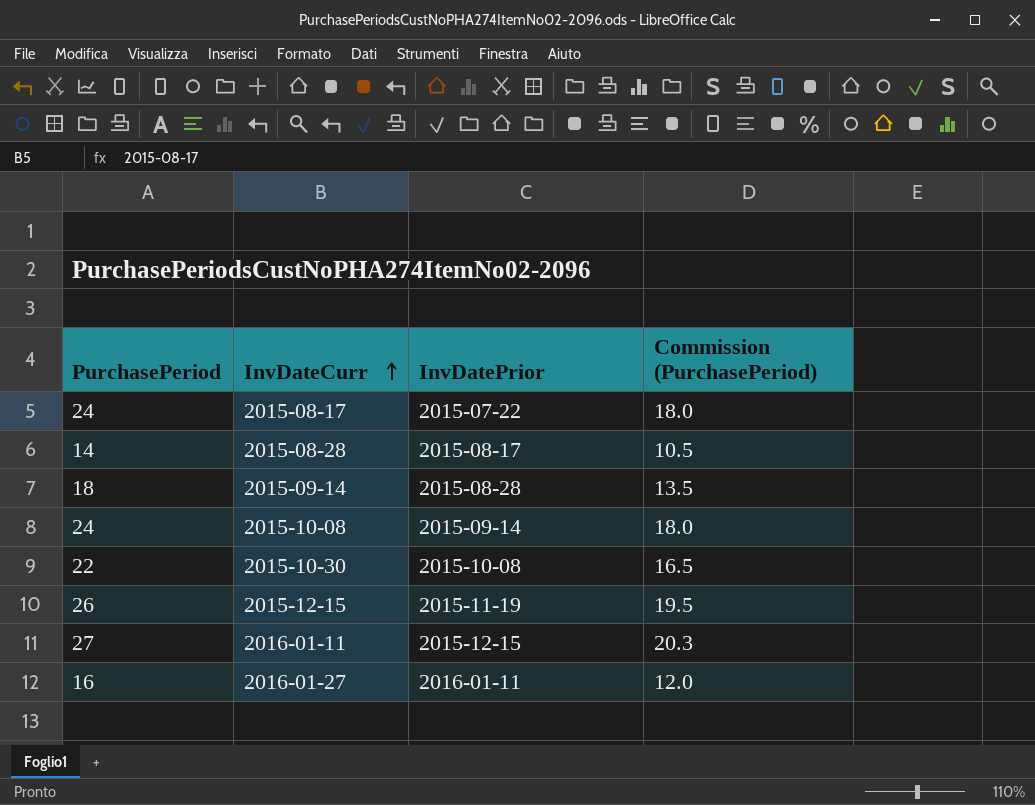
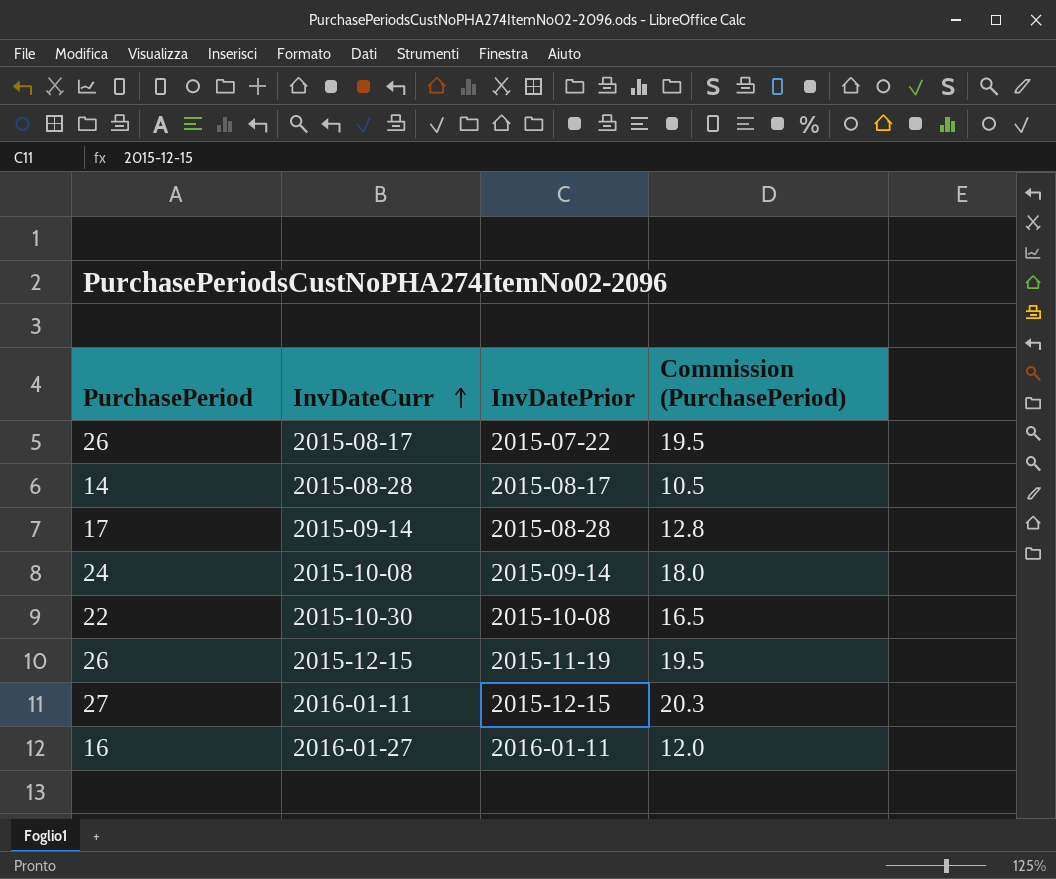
2015-08-17 | PurchasePeriod: 24 -> 26
2015-08-17 | Commission (PurchasePeriod): 18.0 -> 19.5
2015-09-14 | PurchasePeriod: 18 -> 17
2015-09-14 | Commission (PurchasePeriod): 13.5 -> 12.8

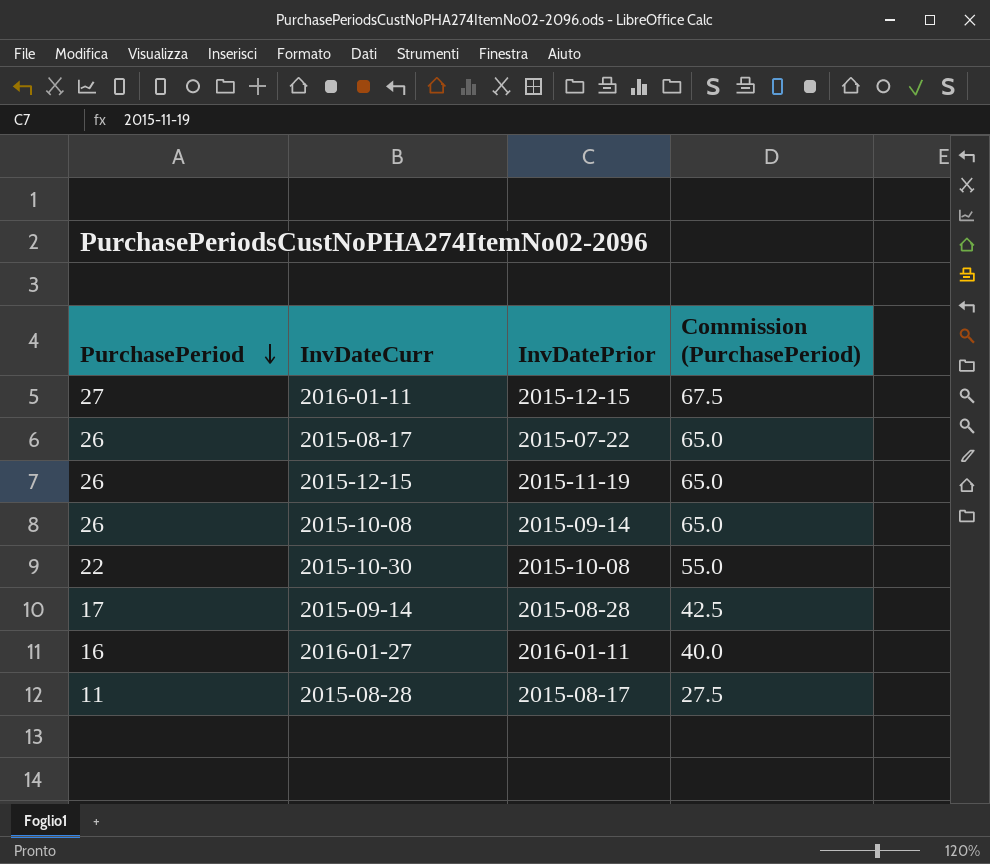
row order: InvDateCurr ascending -> PurchasePeriod descending
column Commission (PurchasePeriod) | formula: [PurchasePeriod] * 0.75 -> [PurchasePeriod] * 2.5
2015-10-08 | PurchasePeriod: 24 -> 26
2015-08-28 | PurchasePeriod: 14 -> 11

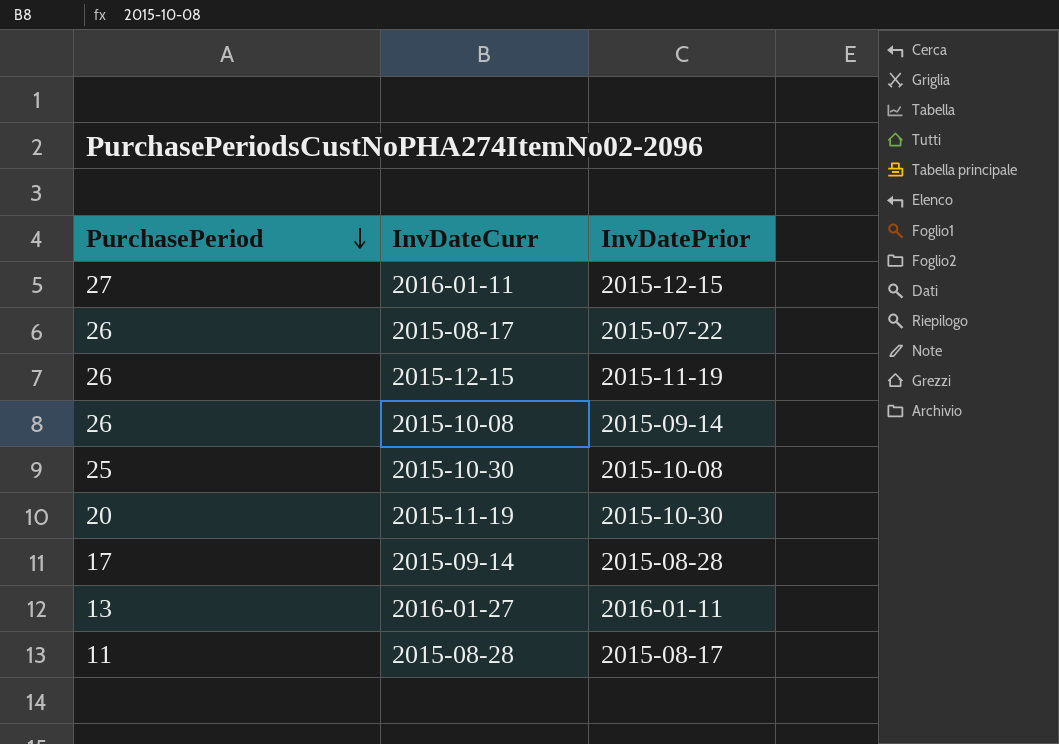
column Commission (PurchasePeriod) | formula: [PurchasePeriod] * 2.5 -> none
2015-10-30 | PurchasePeriod: 22 -> 25
row 2015-11-19: none -> 20 | 2015-10-30
2016-01-27 | PurchasePeriod: 16 -> 13

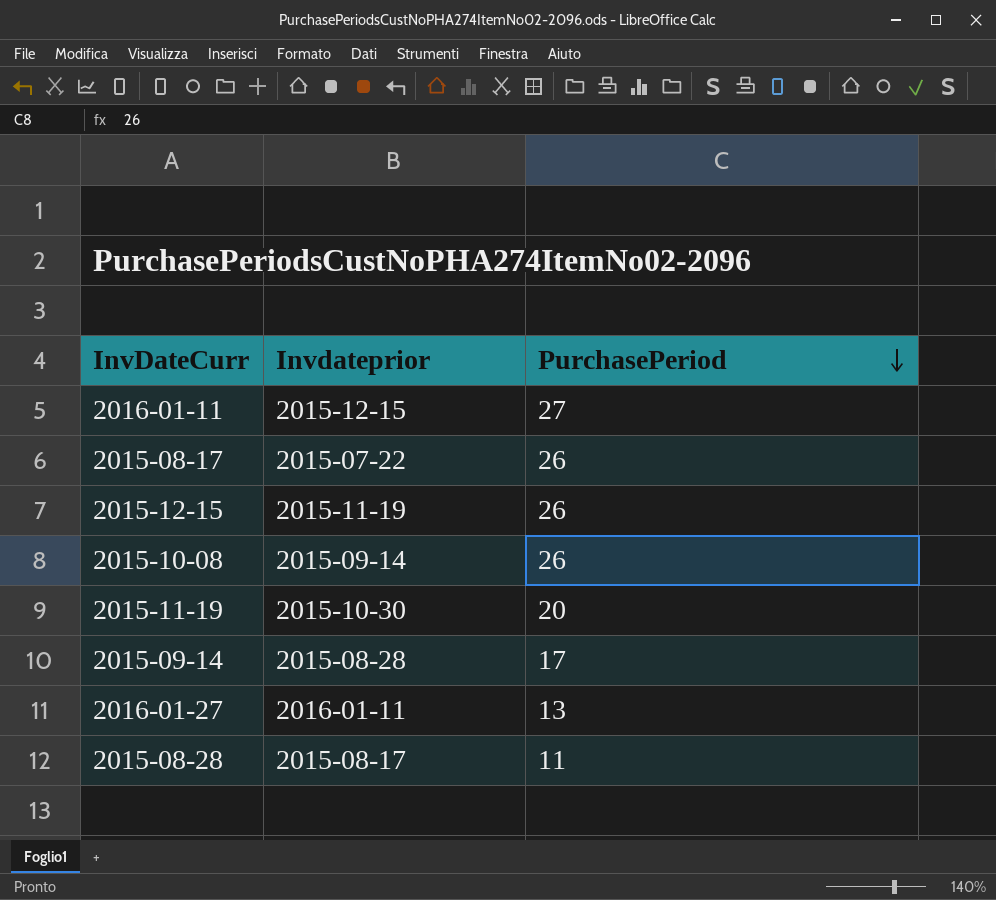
column name: InvDatePrior -> Invdateprior
column PurchasePeriod | position: 1 -> 3
row 2015-10-30: 25 | 2015-10-08 -> none

